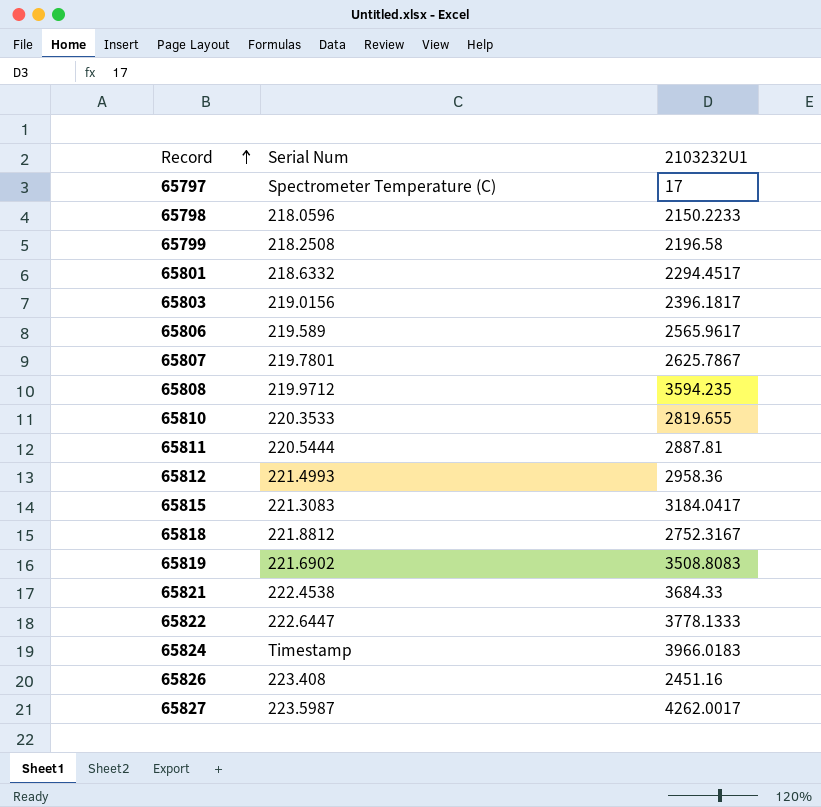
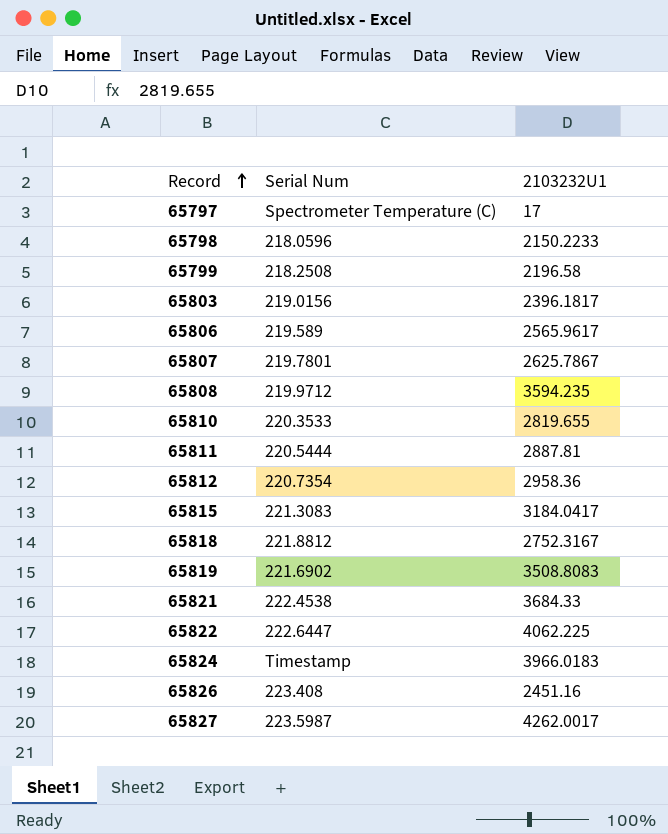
row 65801: 218.6332 | 2294.4517 -> none
65812 | Serial Num: 221.4993 -> 220.7354
65822 | 2103232U1: 3778.1333 -> 4062.225

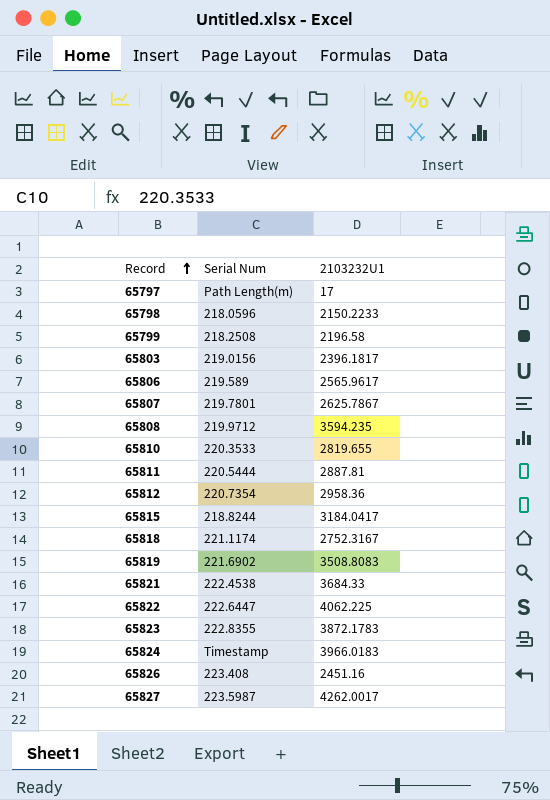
65797 | Serial Num: Spectrometer Temperature (C) -> Path Length(m)
65815 | Serial Num: 221.3083 -> 218.8244
65818 | Serial Num: 221.8812 -> 221.1174
row 65823: none -> 222.8355 | 3872.1783

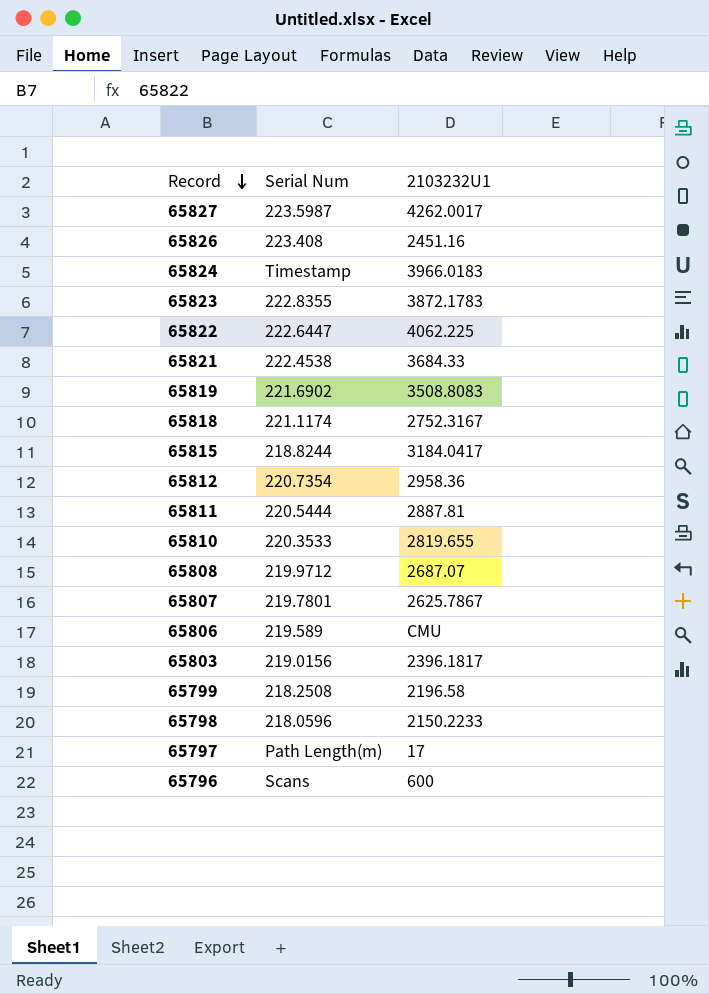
row order: Record ascending -> Record descending
65808 | 2103232U1: 3594.235 -> 2687.07
65806 | 2103232U1: 2565.9617 -> CMU
row 65796: none -> Scans | 600

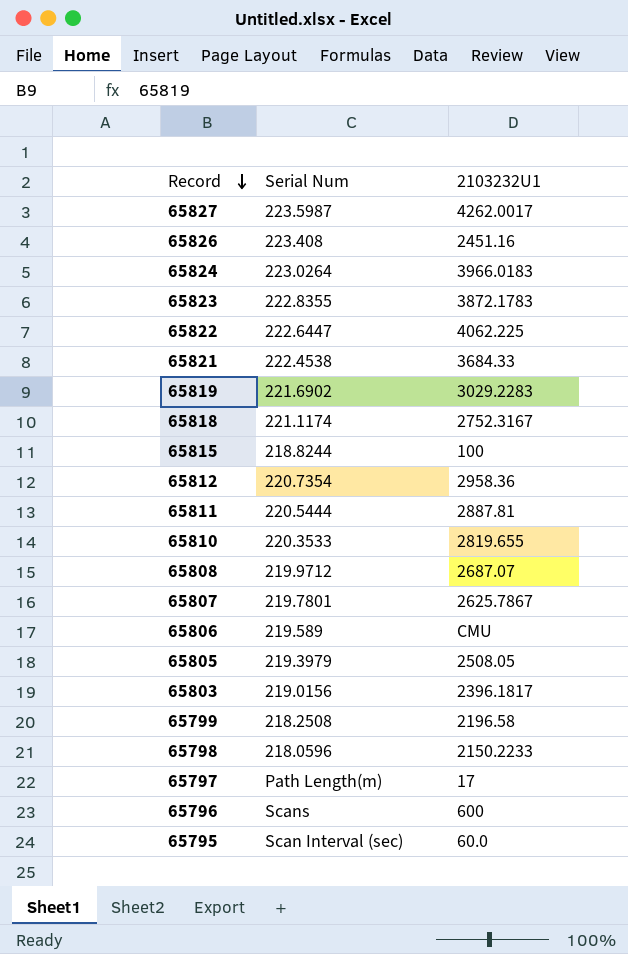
65824 | Serial Num: Timestamp -> 223.0264
65819 | 2103232U1: 3508.8083 -> 3029.2283
65815 | 2103232U1: 3184.0417 -> 100
row 65805: none -> 219.3979 | 2508.05
row 65795: none -> Scan Interval (sec) | 60.0

